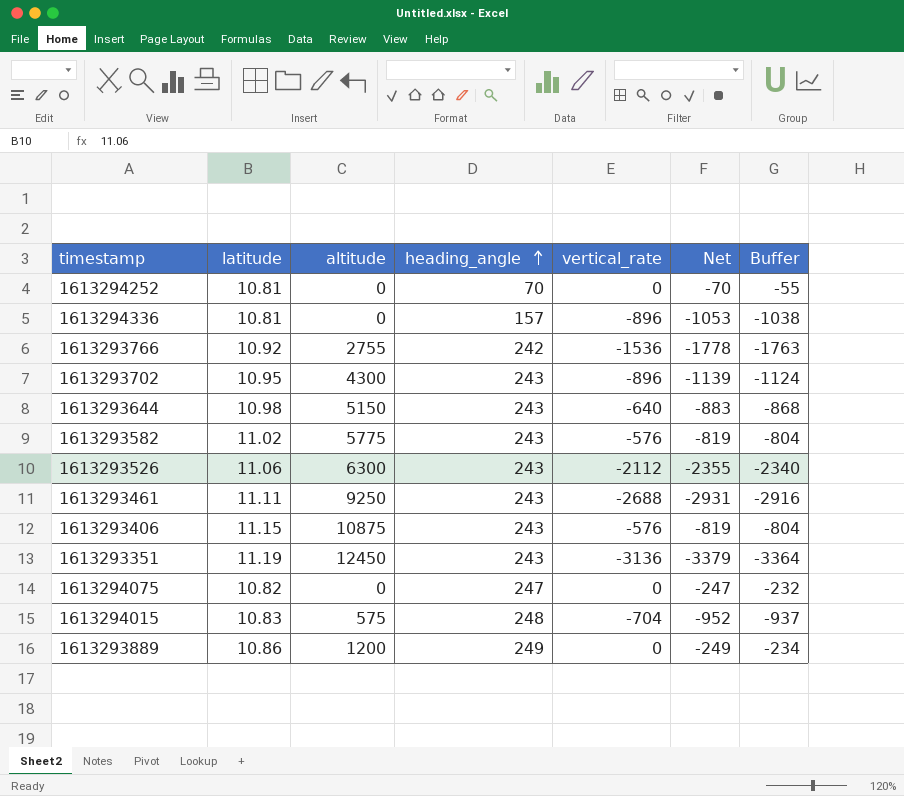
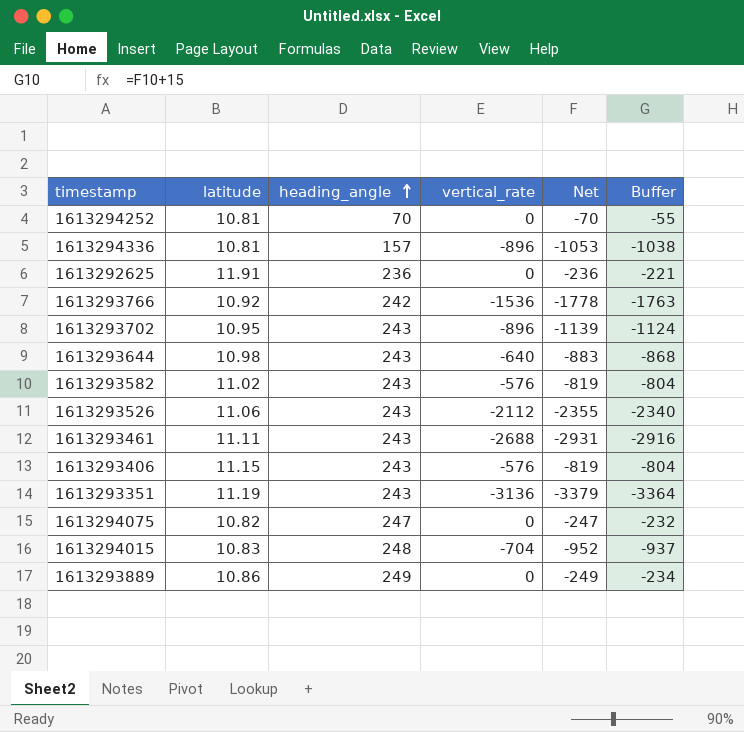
column altitude | position: 3 -> none
row 1613292625: none -> 11.91 | 236 | 0 | -236 | -221

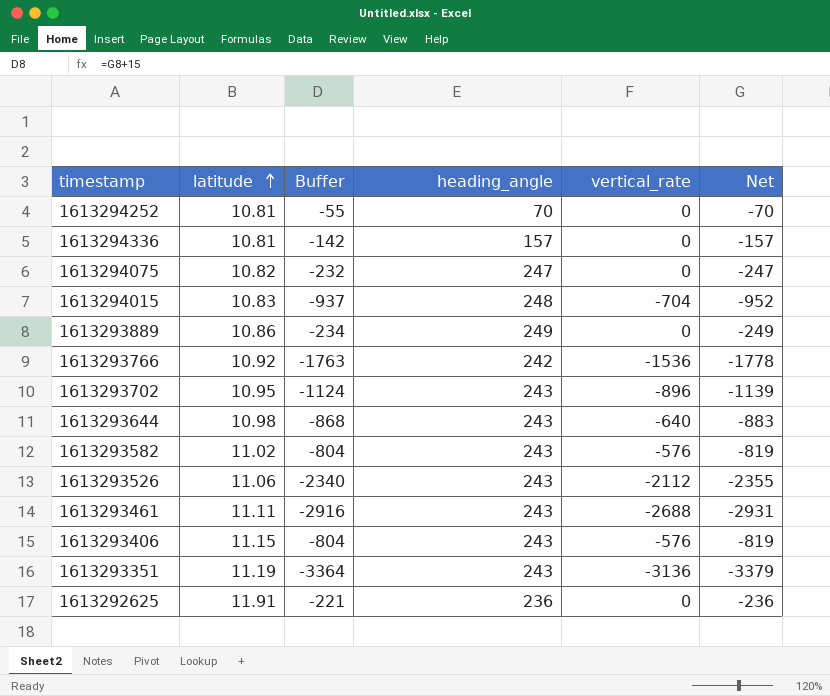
row order: heading_angle ascending -> latitude ascending
column Buffer | position: 6 -> 3
1613294336 | Buffer: -1038 -> -142
1613294336 | vertical_rate: -896 -> 0
1613294336 | Net: -1053 -> -157

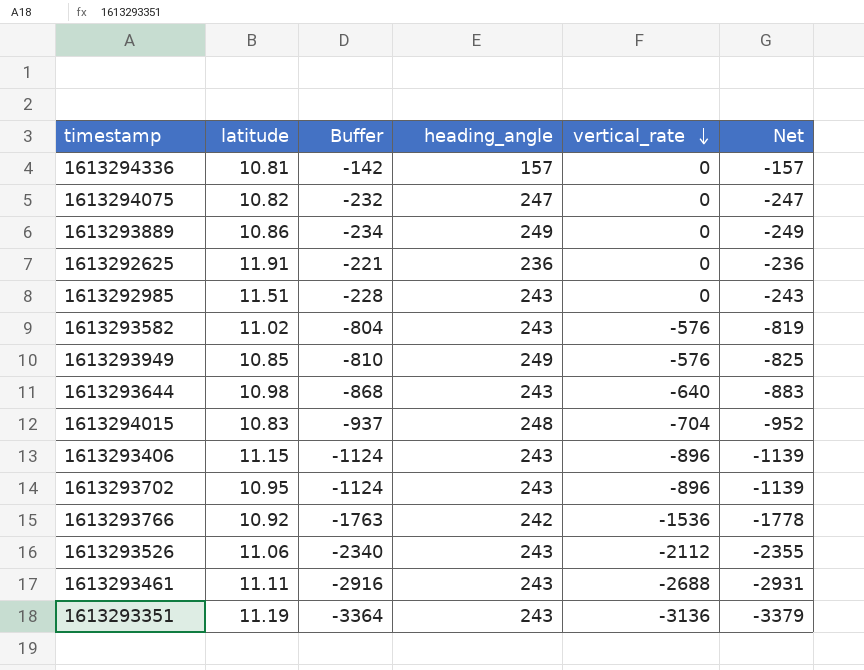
row order: latitude ascending -> vertical_rate descending
row 1613294252: 10.81 | -55 | 70 | 0 | -70 -> none
row 1613292985: none -> 11.51 | -228 | 243 | 0 | -243
row 1613293949: none -> 10.85 | -810 | 249 | -576 | -825
1613293406 | Buffer: -804 -> -1124
1613293406 | vertical_rate: -576 -> -896
1613293406 | Net: -819 -> -1139

